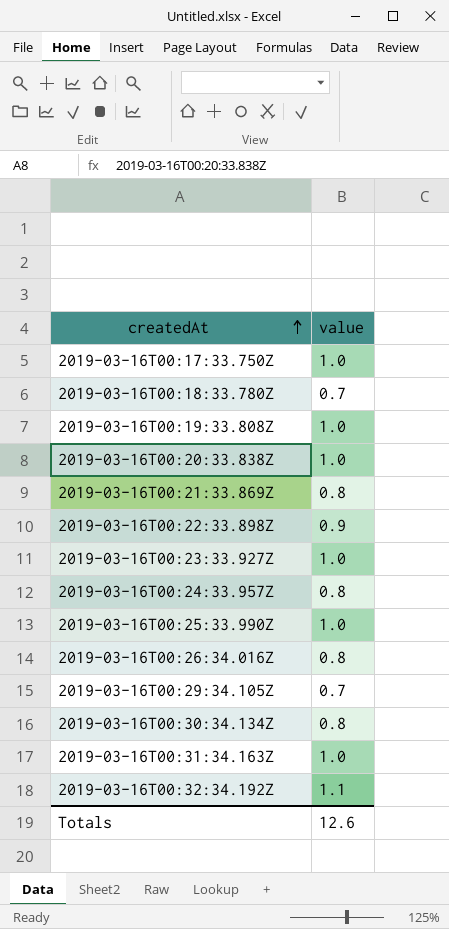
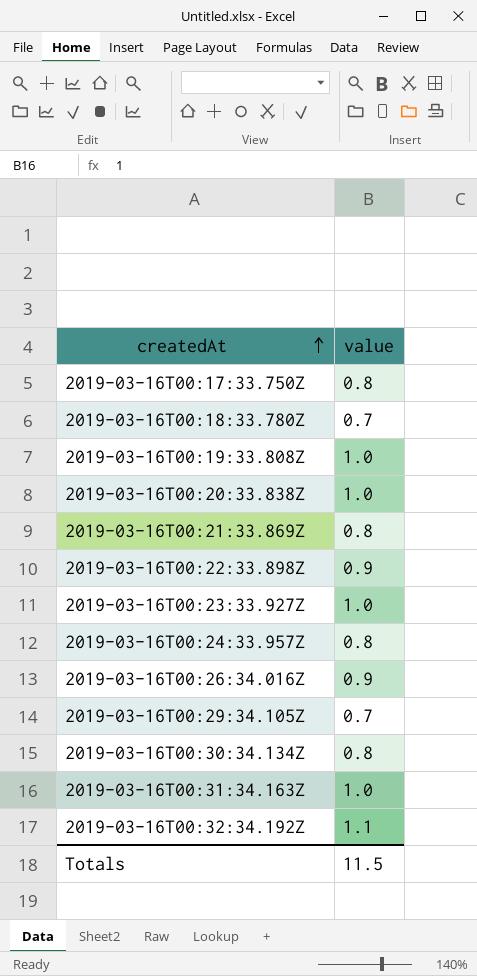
row 2019-03-16T00:25:33.990Z: 1.0 -> none
2019-03-16T00:17:33.750Z | value: 1.0 -> 0.8
2019-03-16T00:26:34.016Z | value: 0.8 -> 0.9
Totals | value: 12.6 -> 11.5

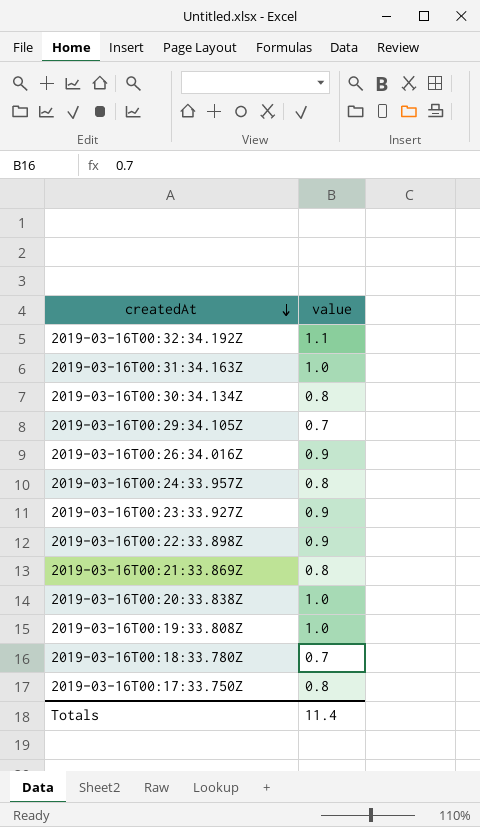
row order: createdAt ascending -> createdAt descending
2019-03-16T00:23:33.927Z | value: 1.0 -> 0.9
Totals | value: 11.5 -> 11.4

